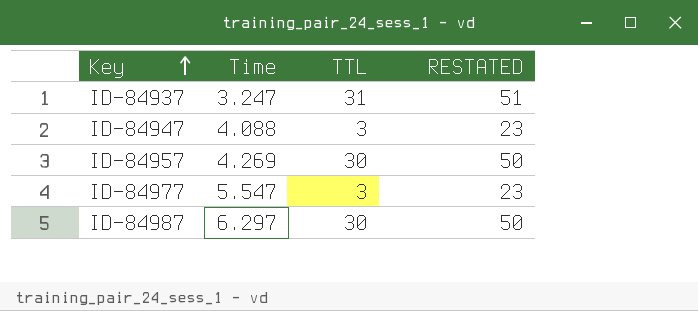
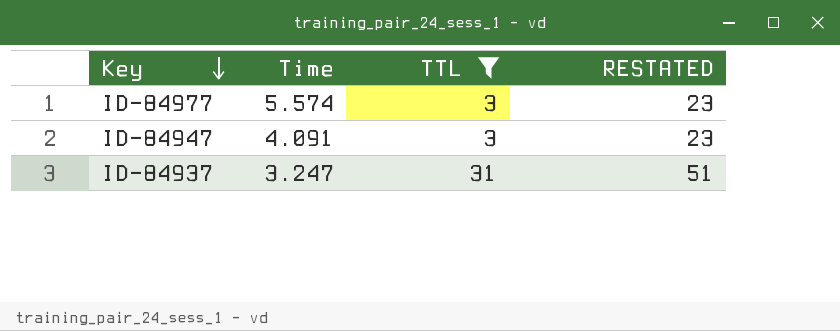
filter: none -> TTL != 30
row order: Key ascending -> Key descending
ID-84977 | Time: 5.547 -> 5.574
ID-84947 | Time: 4.088 -> 4.091

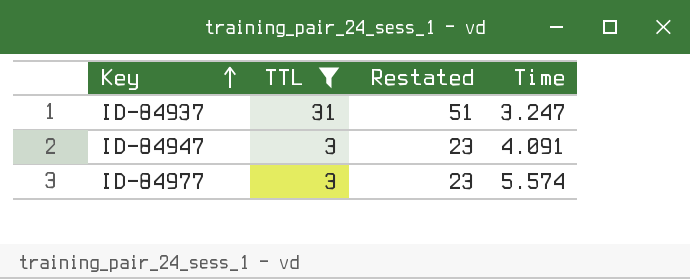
row order: Key descending -> Key ascending
column name: RESTATED -> Restated
column Time | position: 2 -> 4

